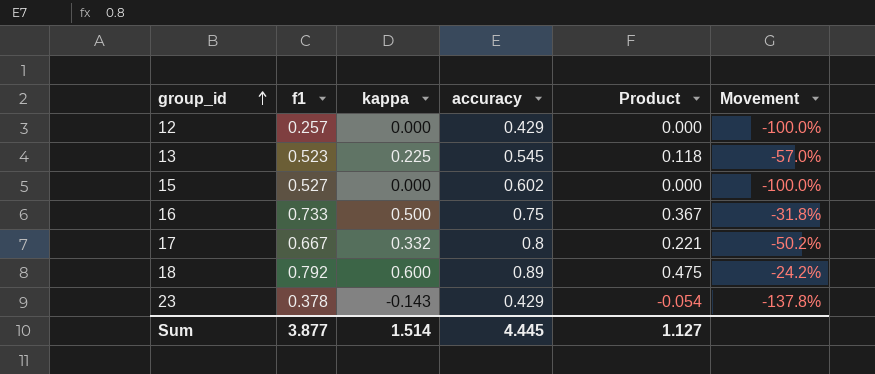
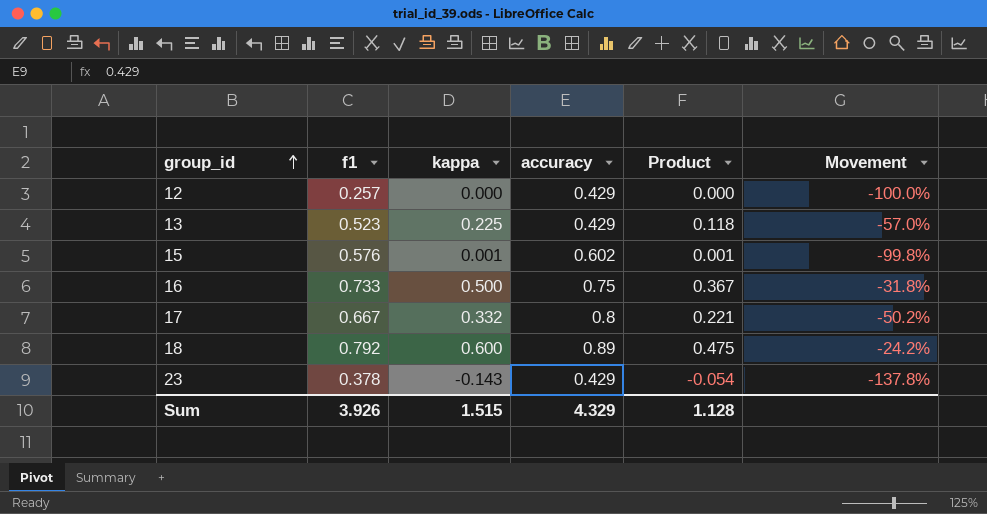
13 | accuracy: 0.545 -> 0.429
15 | f1: 0.527 -> 0.576
15 | kappa: 0.000 -> 0.001
15 | Product: 0.000 -> 0.001
15 | Movement: -100.0% -> -99.8%
Sum | f1: 3.877 -> 3.926
Sum | kappa: 1.514 -> 1.515
Sum | accuracy: 4.445 -> 4.329
Sum | Product: 1.127 -> 1.128

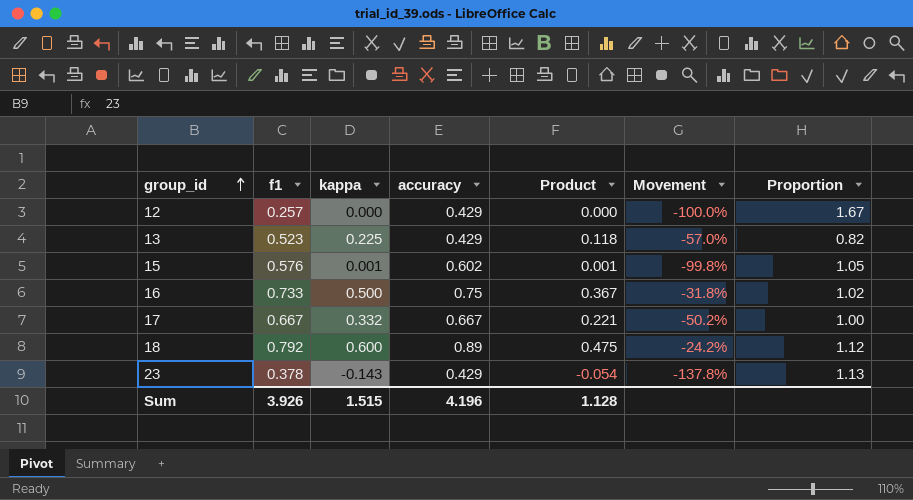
column Proportion | formula: none -> [accuracy] / [f1]
17 | accuracy: 0.8 -> 0.667
Sum | accuracy: 4.329 -> 4.196

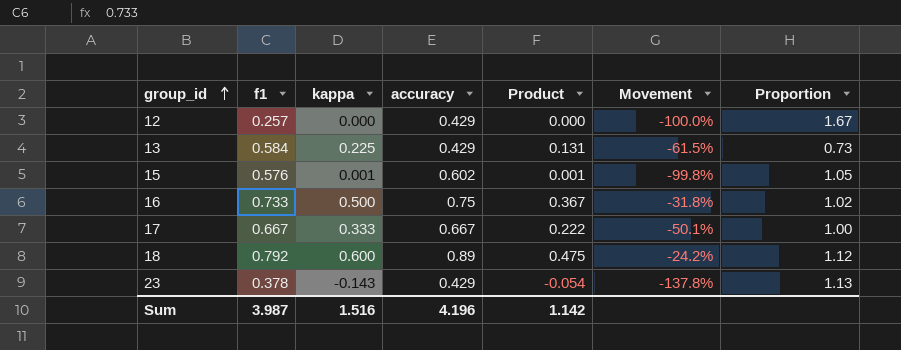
13 | f1: 0.523 -> 0.584
13 | Product: 0.118 -> 0.131
13 | Movement: -57.0% -> -61.5%
13 | Proportion: 0.82 -> 0.73
17 | kappa: 0.332 -> 0.333
17 | Product: 0.221 -> 0.222
17 | Movement: -50.2% -> -50.1%
Sum | f1: 3.926 -> 3.987
Sum | kappa: 1.515 -> 1.516
Sum | Product: 1.128 -> 1.142

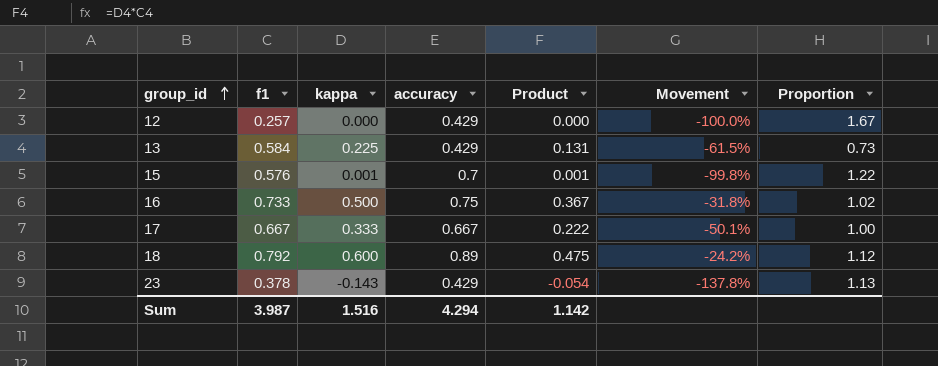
15 | accuracy: 0.602 -> 0.7
15 | Proportion: 1.05 -> 1.22
Sum | accuracy: 4.196 -> 4.294

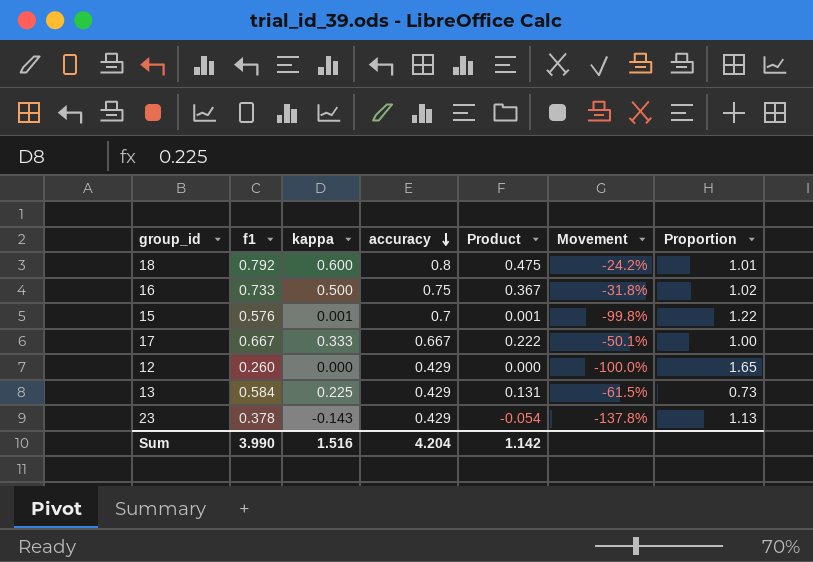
row order: group_id ascending -> accuracy descending
18 | accuracy: 0.89 -> 0.8
18 | Proportion: 1.12 -> 1.01
12 | f1: 0.257 -> 0.260
12 | Proportion: 1.67 -> 1.65
Sum | f1: 3.987 -> 3.990
Sum | accuracy: 4.294 -> 4.204

